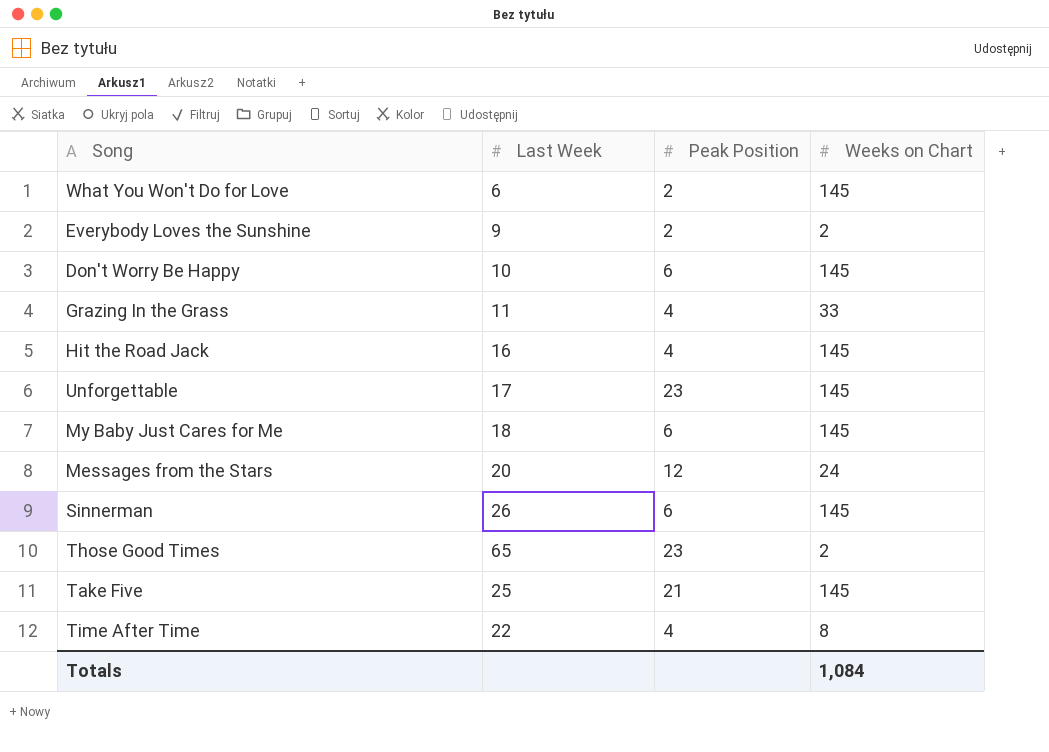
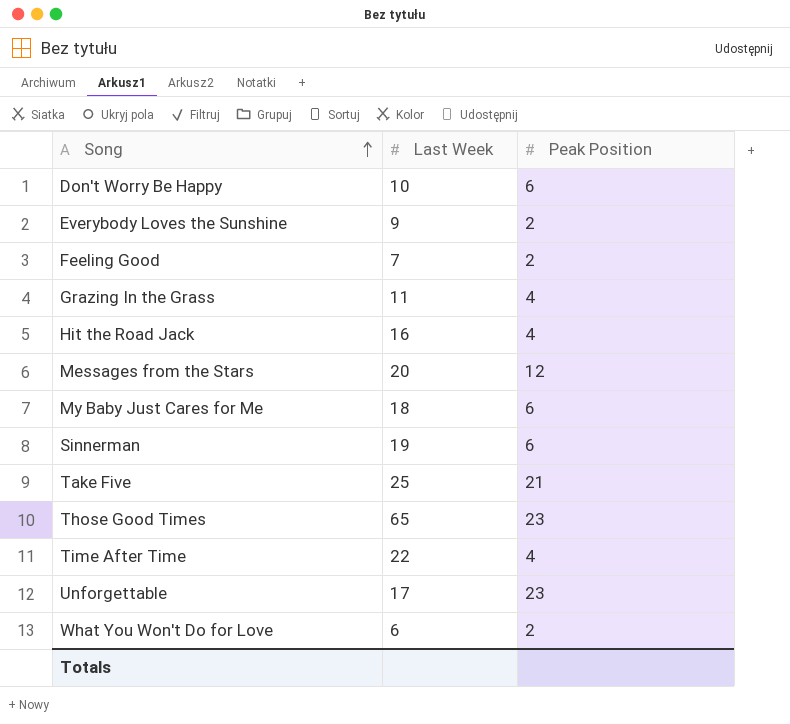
row order: none -> Song ascending
column Weeks on Chart | position: 4 -> none
row Feeling Good: none -> 7 | 2
Sinnerman | Last Week: 26 -> 19

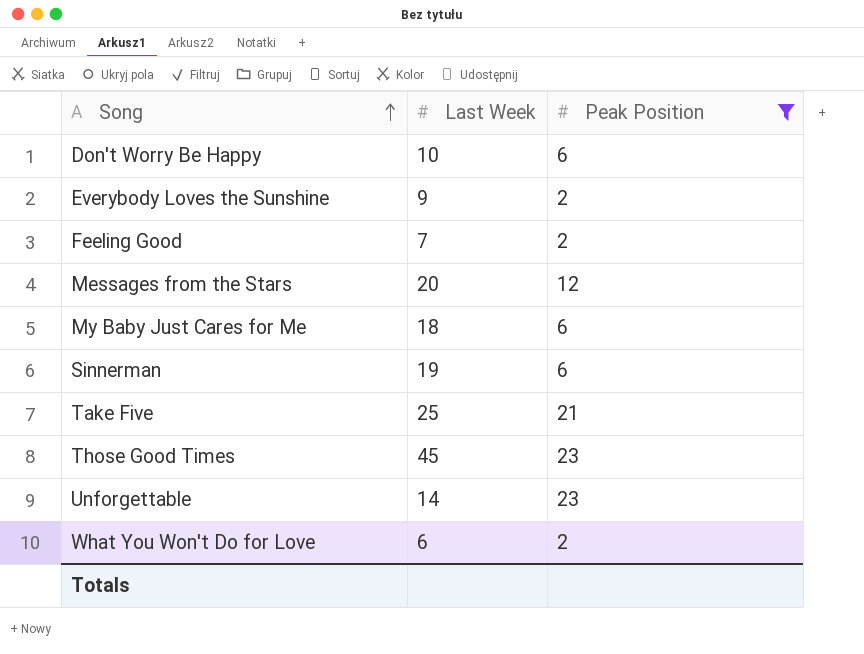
filter: none -> Peak Position != 4
Those Good Times | Last Week: 65 -> 45
Unforgettable | Last Week: 17 -> 14

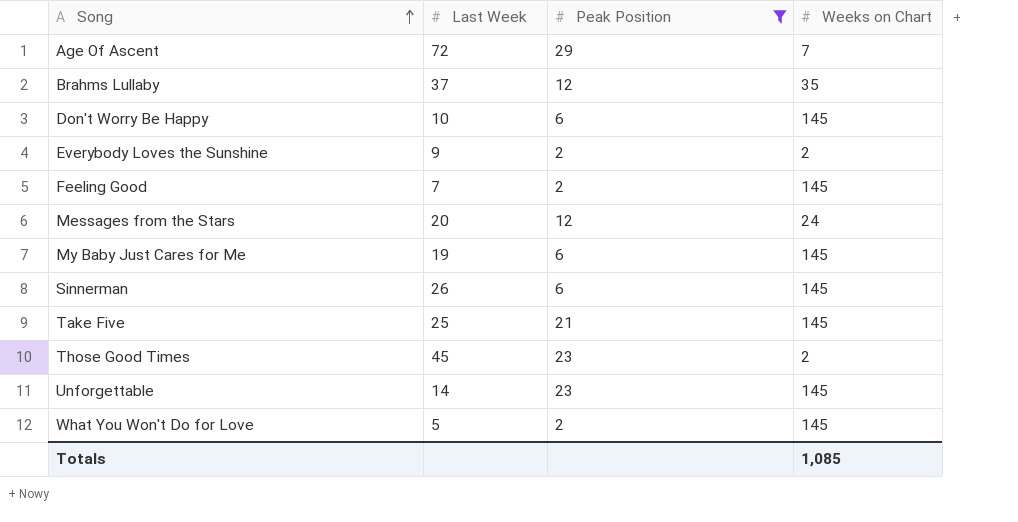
column Weeks on Chart | position: none -> 4
row Age Of Ascent: none -> 72 | 29 | 7
row Brahms Lullaby: none -> 37 | 12 | 35
My Baby Just Cares for Me | Last Week: 18 -> 19
Sinnerman | Last Week: 19 -> 26
What You Won't Do for Love | Last Week: 6 -> 5

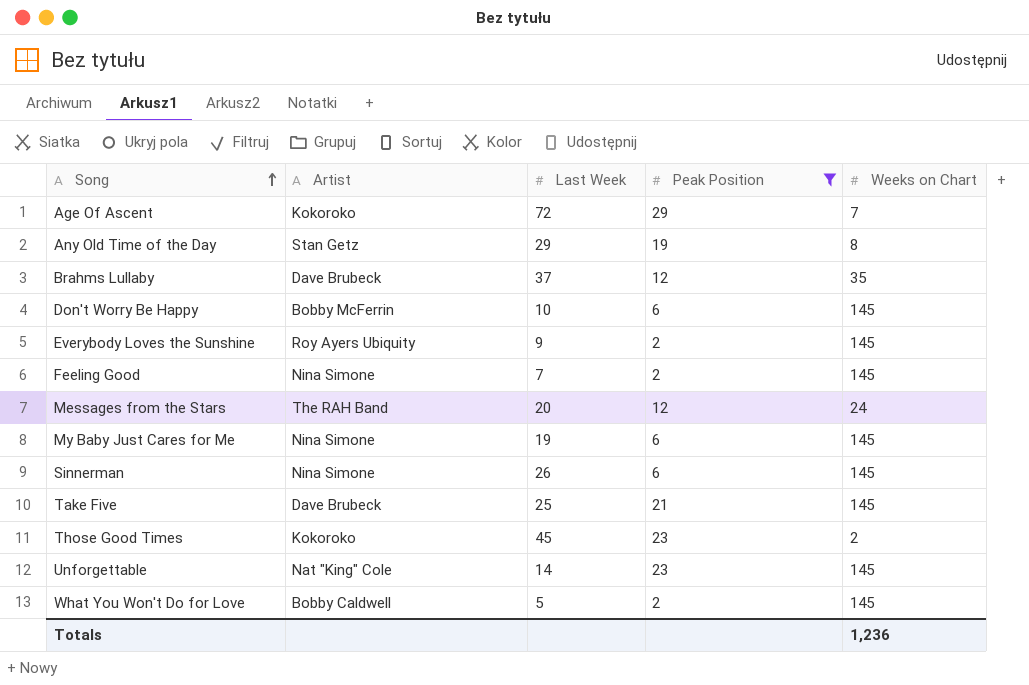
column Artist | position: none -> 2
row Any Old Time of the Day: none -> Stan Getz | 29 | 19 | 8
Everybody Loves the Sunshine | Weeks on Chart: 2 -> 145
Totals | Weeks on Chart: 1,085 -> 1,236

